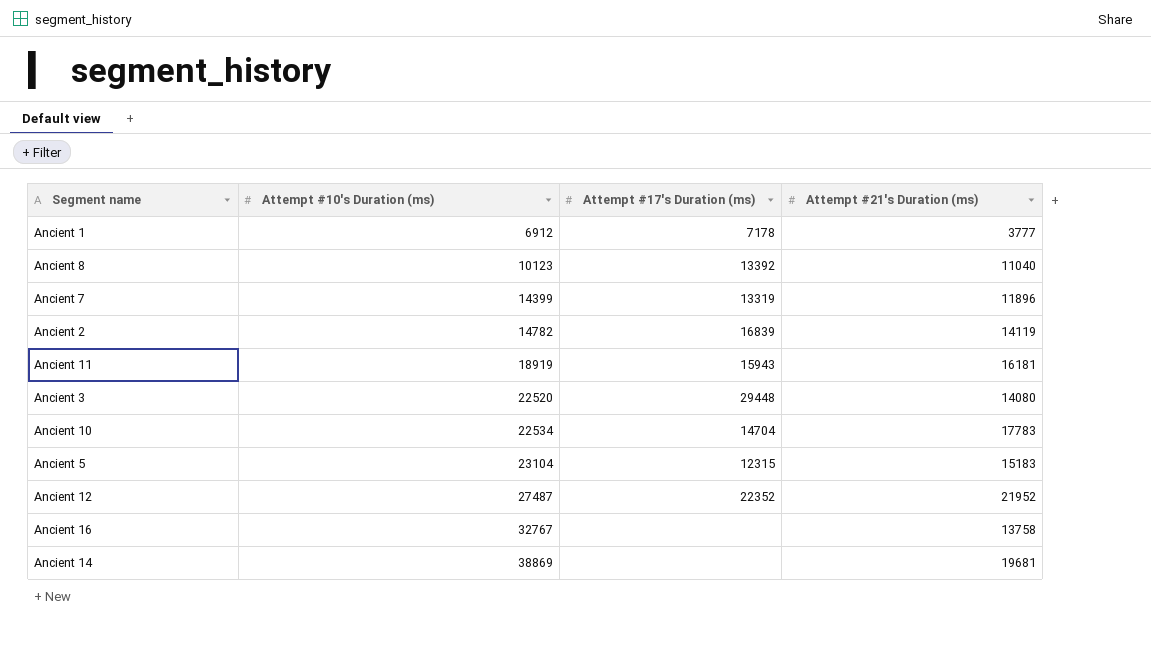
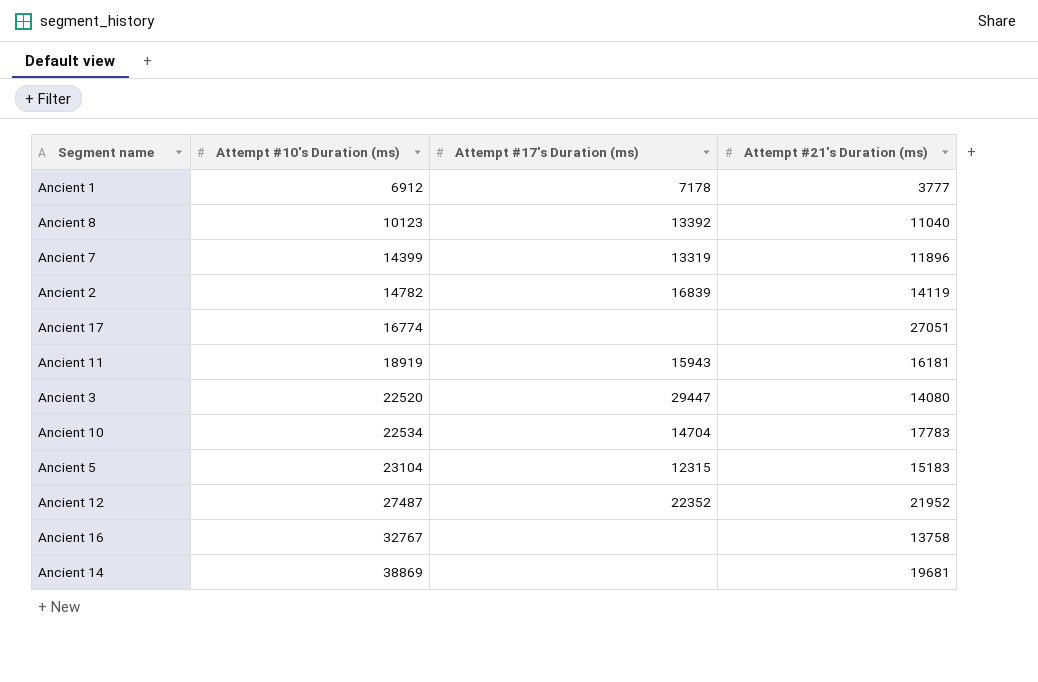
row Ancient 17: none -> 16774 | none | 27051
Ancient 3 | Attempt #17's Duration (ms): 29448 -> 29447

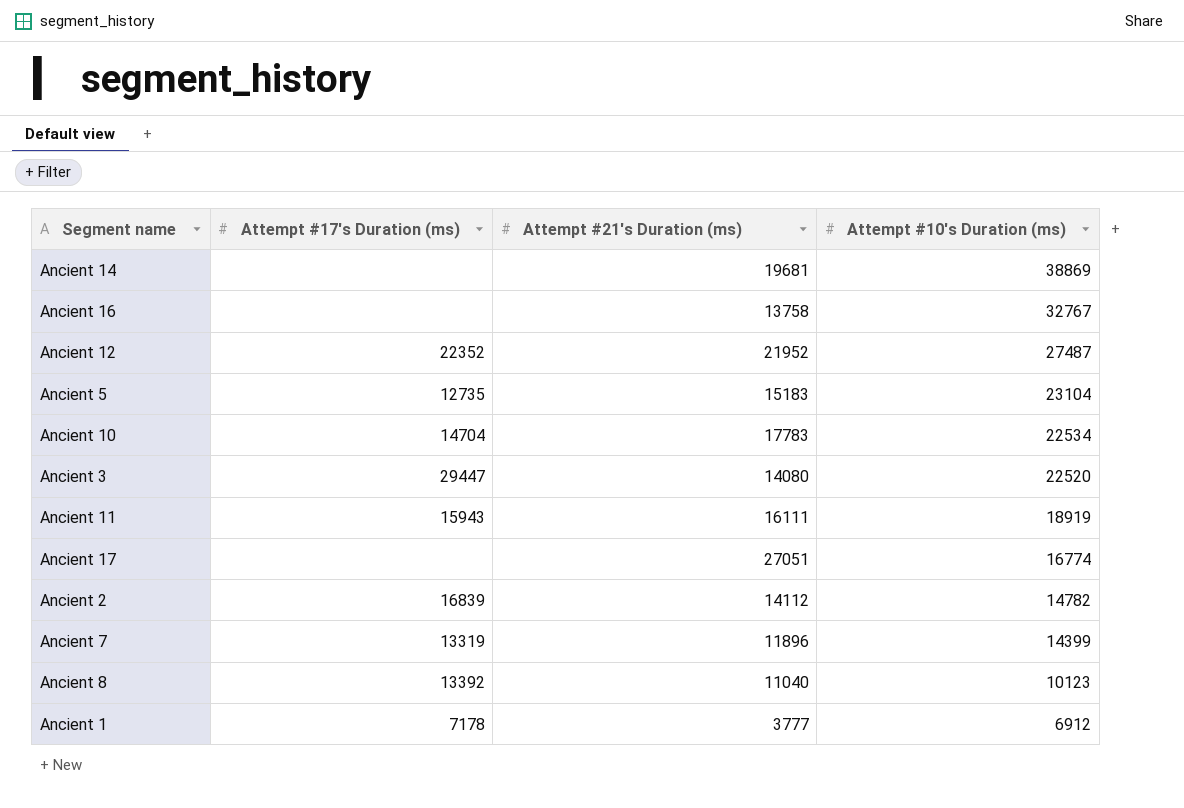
row order: Attempt #10's Duration (ms) ascending -> Attempt #10's Duration (ms) descending
column Attempt #10's Duration (ms) | position: 2 -> 4
Ancient 5 | Attempt #17's Duration (ms): 12315 -> 12735
Ancient 11 | Attempt #21's Duration (ms): 16181 -> 16111
Ancient 2 | Attempt #21's Duration (ms): 14119 -> 14112

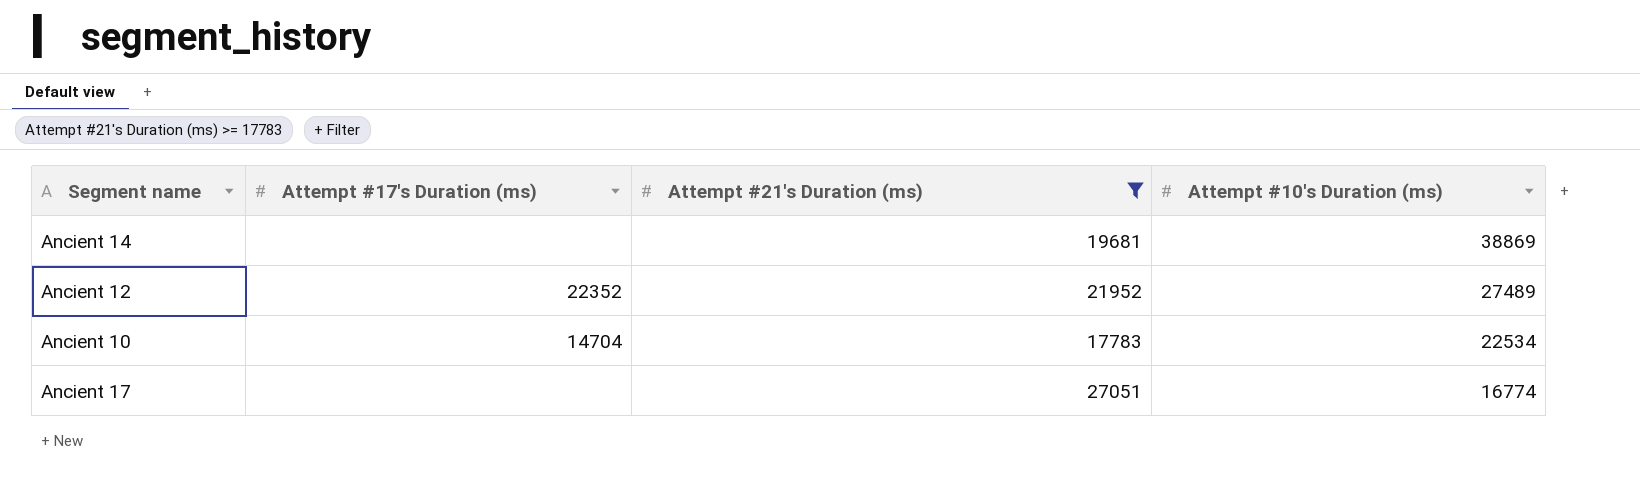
filter: none -> Attempt #21's Duration (ms) >= 17783
Ancient 12 | Attempt #10's Duration (ms): 27487 -> 27489

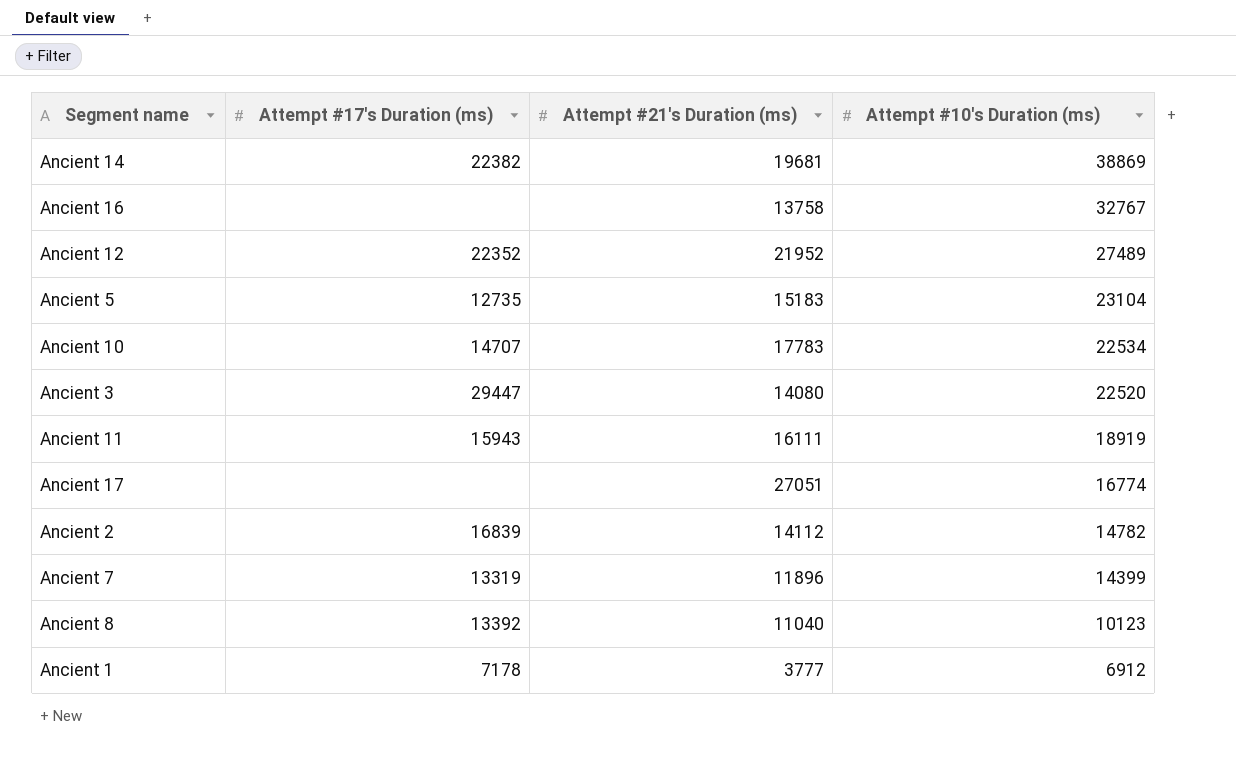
filter: Attempt #21's Duration (ms) >= 17783 -> none
Ancient 14 | Attempt #17's Duration (ms): none -> 22382
Ancient 10 | Attempt #17's Duration (ms): 14704 -> 14707

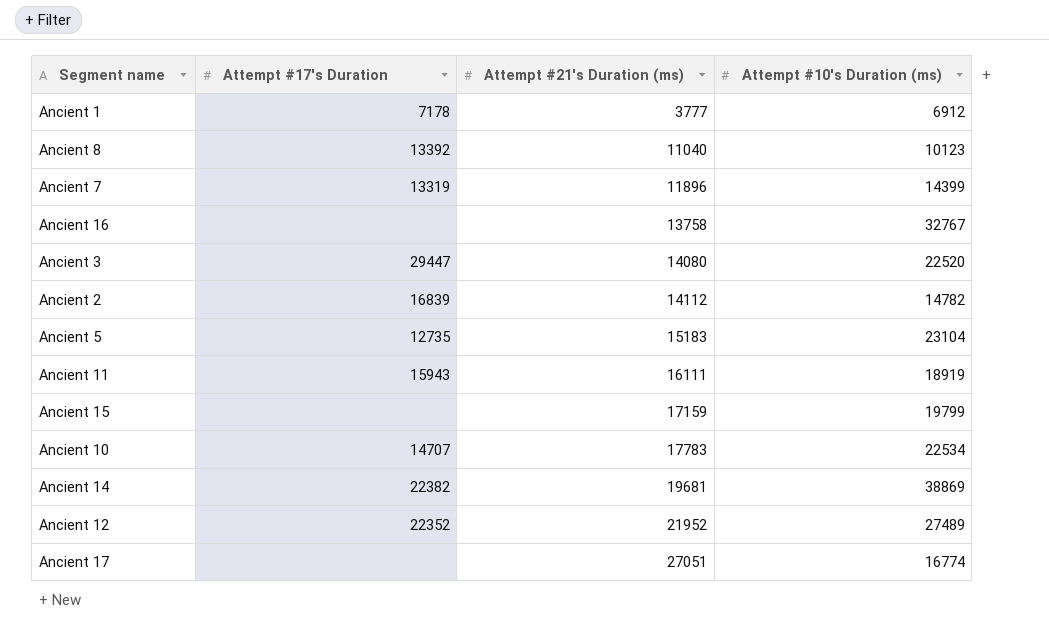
row order: Attempt #10's Duration (ms) descending -> Attempt #21's Duration (ms) ascending
column name: Attempt #17's Duration (ms) -> Attempt #17's Duration
row Ancient 15: none -> none | 17159 | 19799

